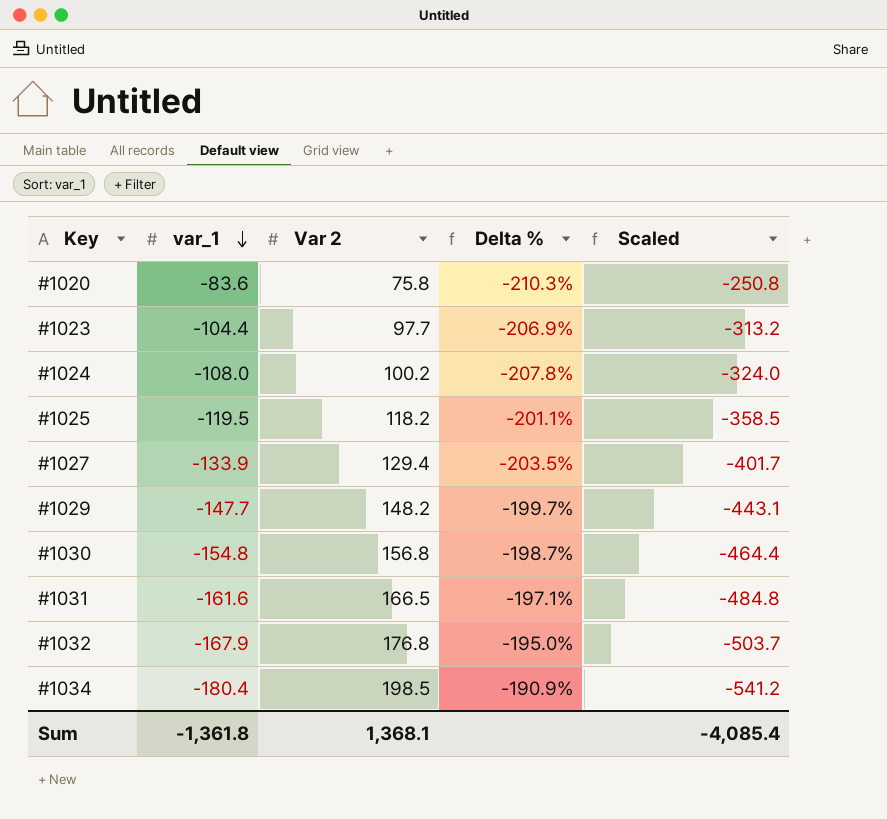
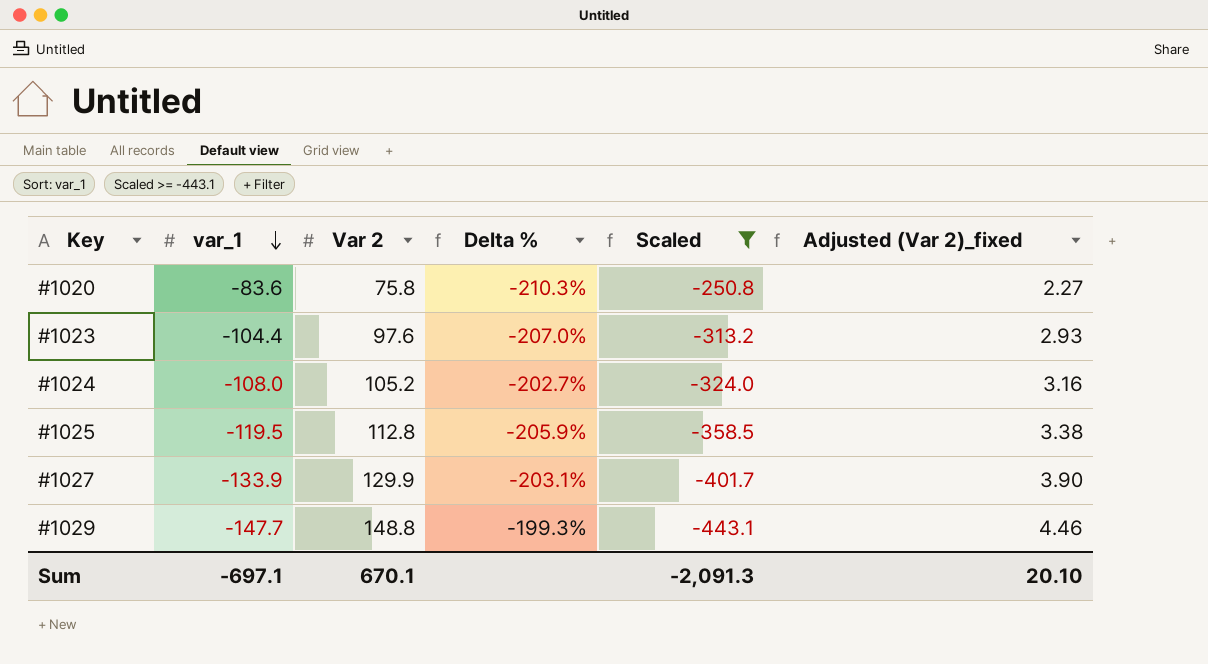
filter: none -> Scaled >= -443.1
column Adjusted (Var 2)_fixed | formula: none -> [Var 2] * 0.03
#1023 | Var 2: 97.7 -> 97.6
#1023 | Delta %: -206.9% -> -207.0%
#1024 | Var 2: 100.2 -> 105.2
#1024 | Delta %: -207.8% -> -202.7%
#1025 | Var 2: 118.2 -> 112.8
#1025 | Delta %: -201.1% -> -205.9%
#1027 | Var 2: 129.4 -> 129.9
#1027 | Delta %: -203.5% -> -203.1%
#1029 | Var 2: 148.2 -> 148.8
#1029 | Delta %: -199.7% -> -199.3%
Sum | var_1: -1,361.8 -> -697.1
Sum | Var 2: 1,368.1 -> 670.1
Sum | Scaled: -4,085.4 -> -2,091.3

